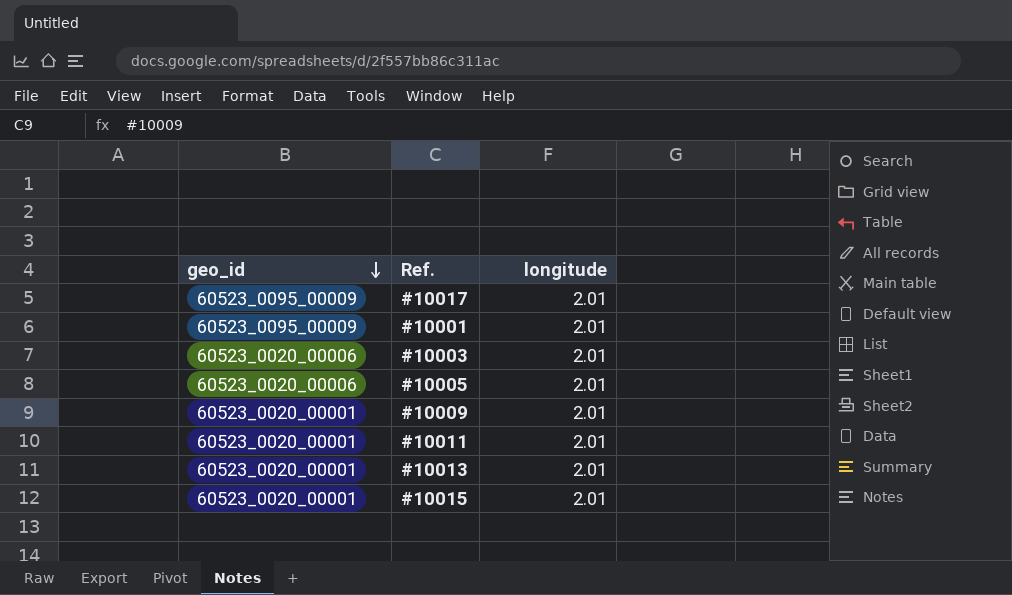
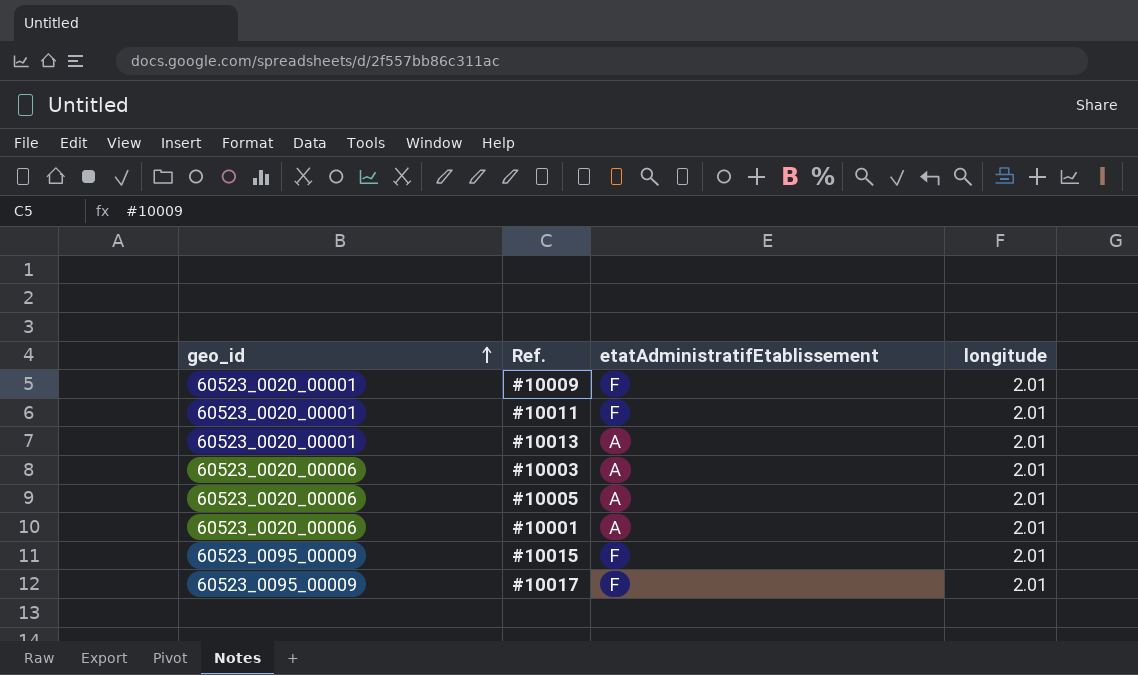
row order: geo_id descending -> geo_id ascending
column etatAdministratifEtablissement | position: none -> 3
#10001 | geo_id: 60523_0095_00009 -> 60523_0020_00006
#10015 | geo_id: 60523_0020_00001 -> 60523_0095_00009

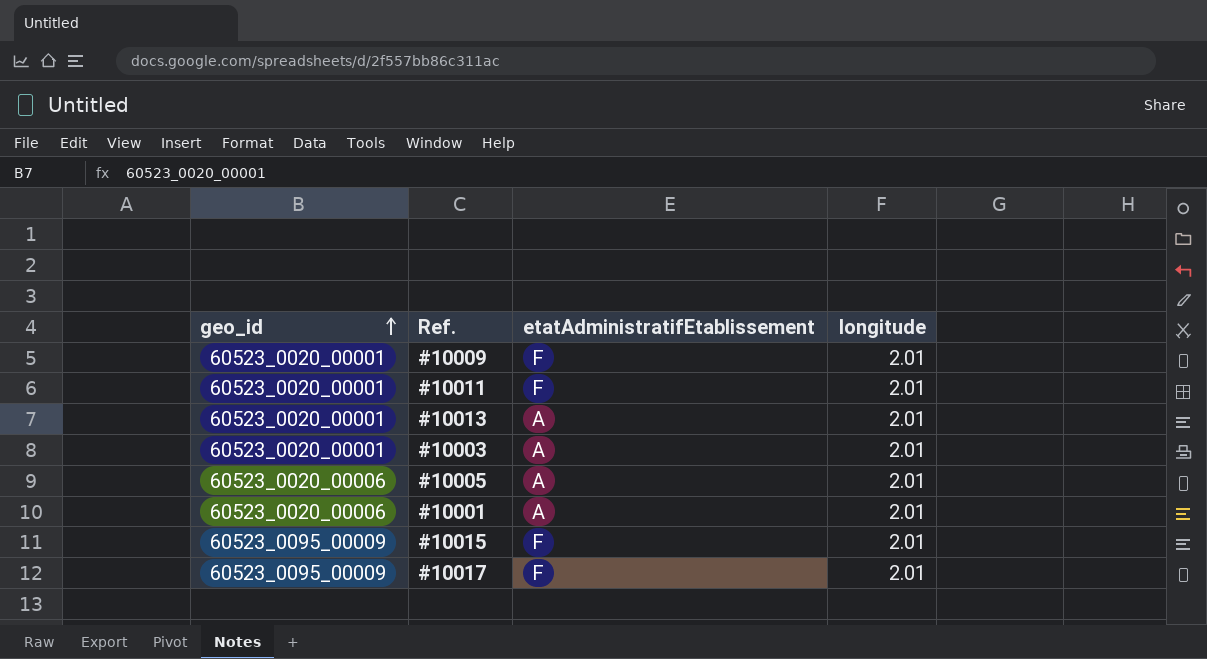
#10003 | geo_id: 60523_0020_00006 -> 60523_0020_00001

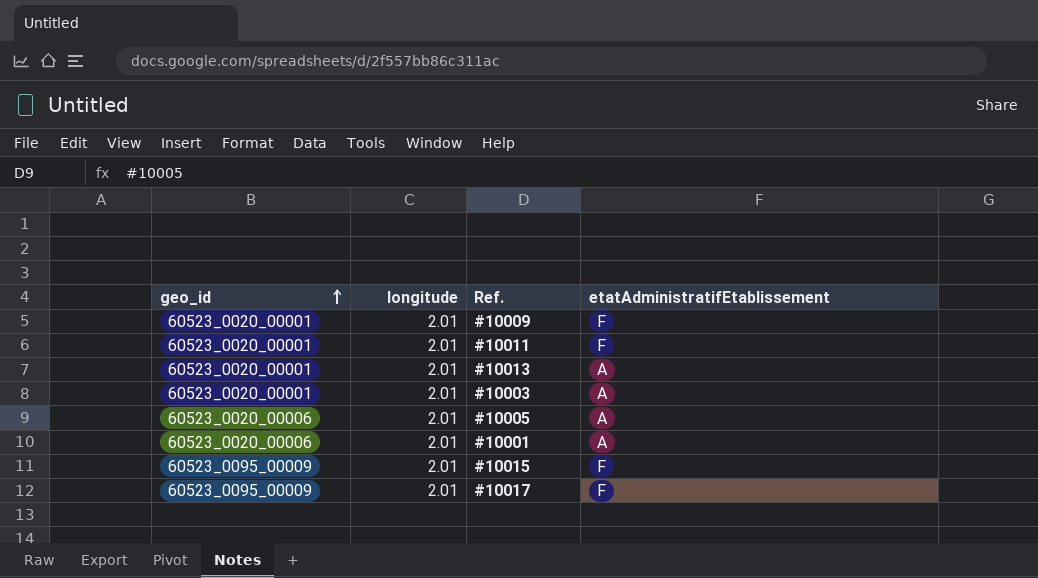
column longitude | position: 4 -> 2

